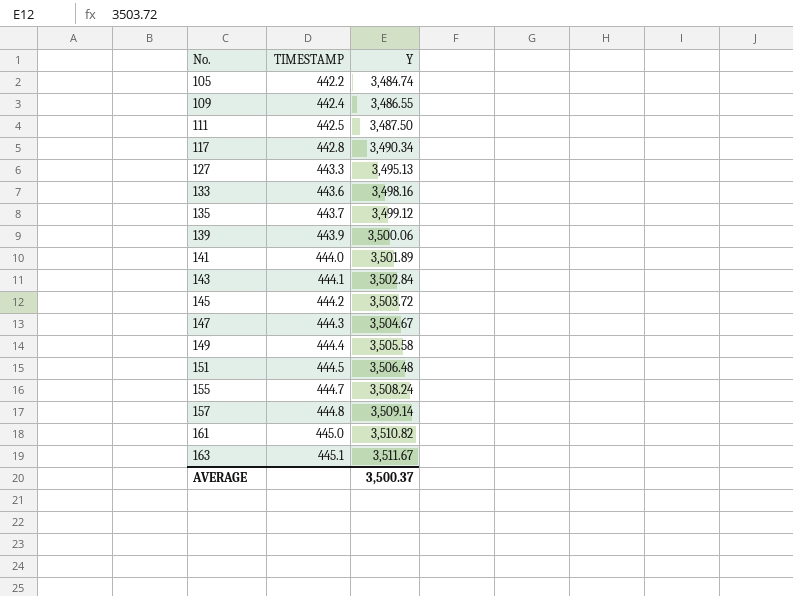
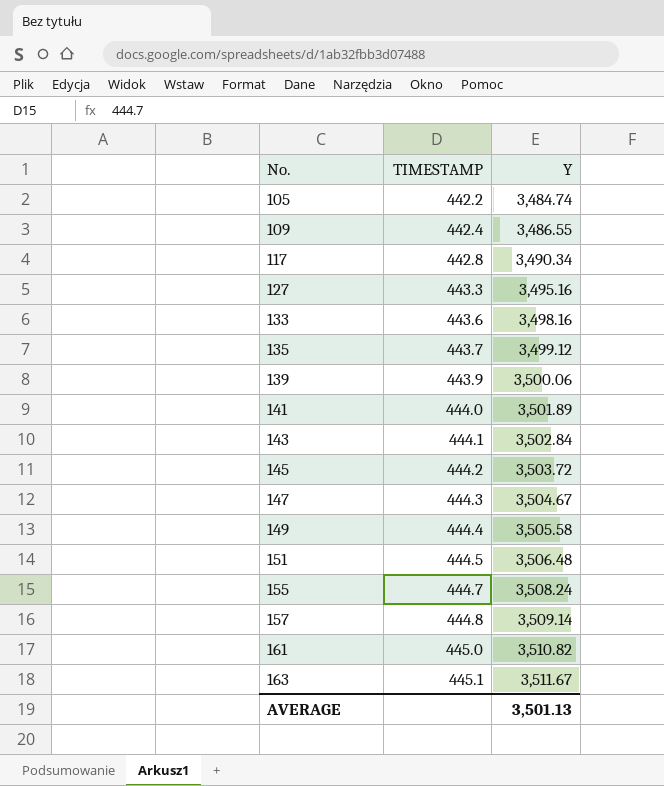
row 111: 442.5 | 3,487.50 -> none
127 | Y: 3,495.13 -> 3,495.16
AVERAGE | Y: 3,500.37 -> 3,501.13

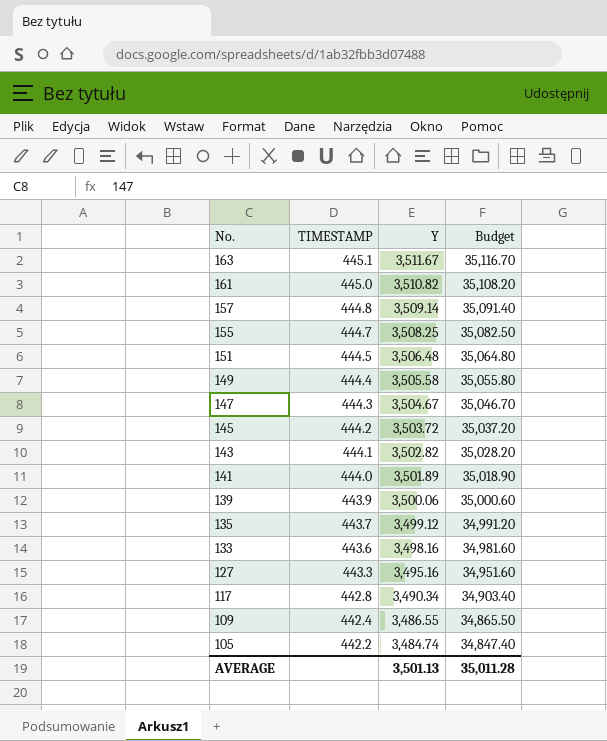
row order: No. ascending -> No. descending
column Budget | formula: none -> [Y] * 10
155 | Y: 3,508.24 -> 3,508.25
143 | Y: 3,502.84 -> 3,502.82

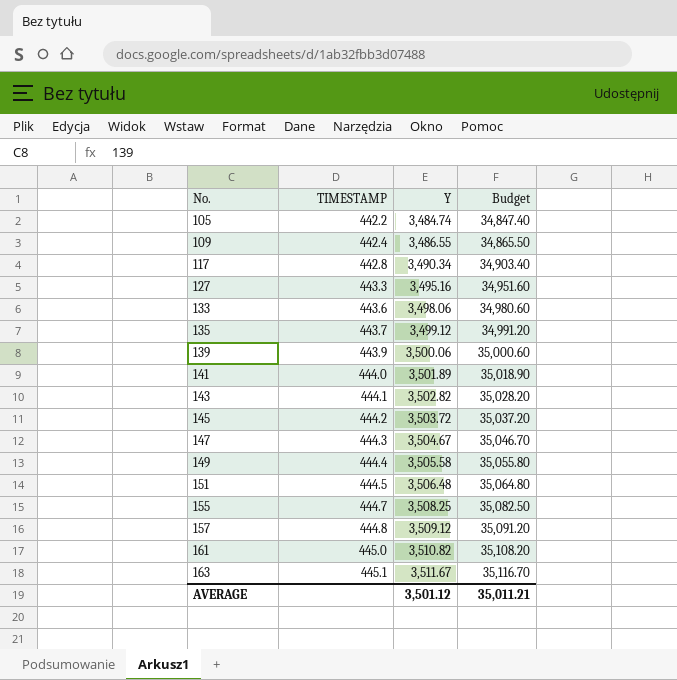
row order: No. descending -> No. ascending
133 | Y: 3,498.16 -> 3,498.06
133 | Budget: 34,981.60 -> 34,980.60
157 | Y: 3,509.14 -> 3,509.12
157 | Budget: 35,091.40 -> 35,091.20
AVERAGE | Y: 3,501.13 -> 3,501.12
AVERAGE | Budget: 35,011.28 -> 35,011.21

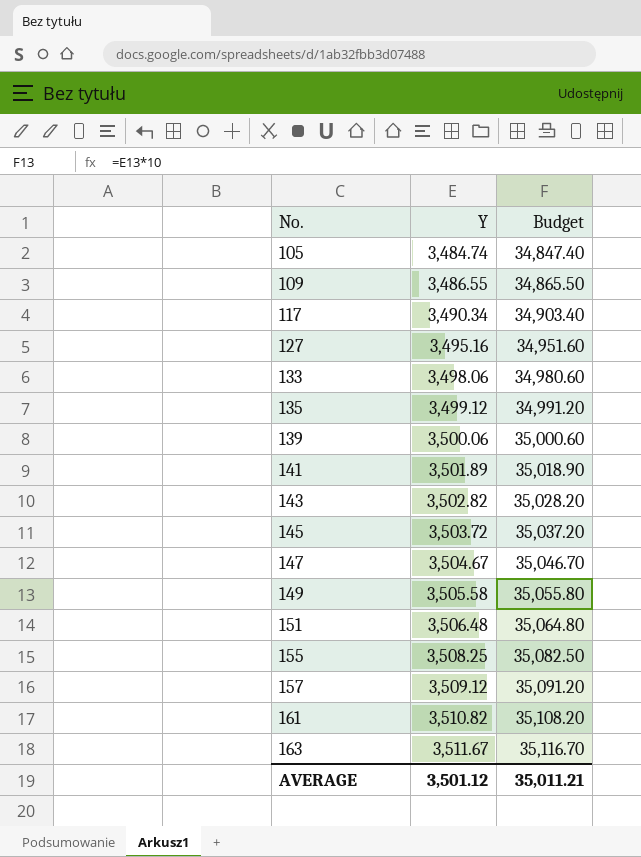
column TIMESTAMP | position: 2 -> none

